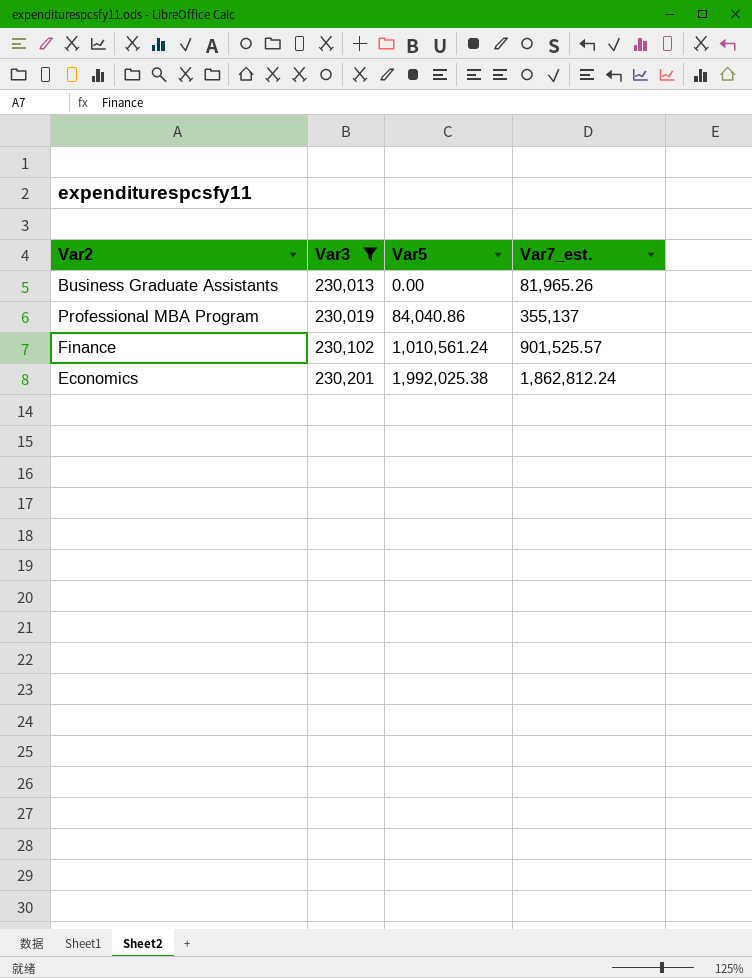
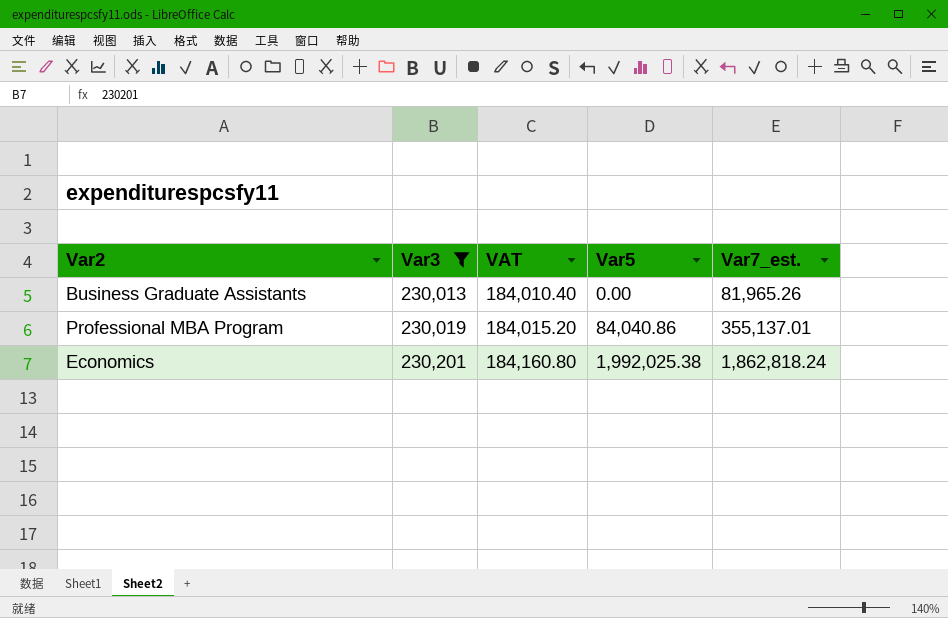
column VAT | formula: none -> [Var3] * 0.8
row Finance: 230,102 | 1,010,561.24 | 901,525.57 -> none
Professional MBA Program | Var7_est.: 355,137 -> 355,137.01
Economics | Var7_est.: 1,862,812.24 -> 1,862,818.24

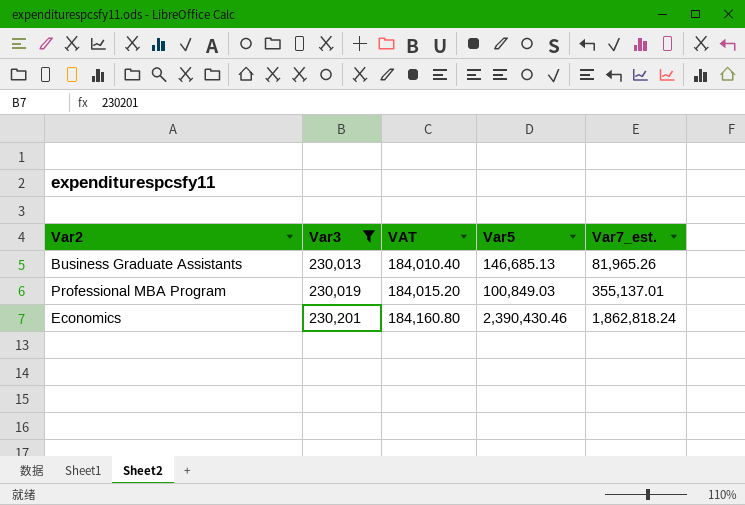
Business Graduate Assistants | Var5: 0.00 -> 146,685.13
Professional MBA Program | Var5: 84,040.86 -> 100,849.03
Economics | Var5: 1,992,025.38 -> 2,390,430.46

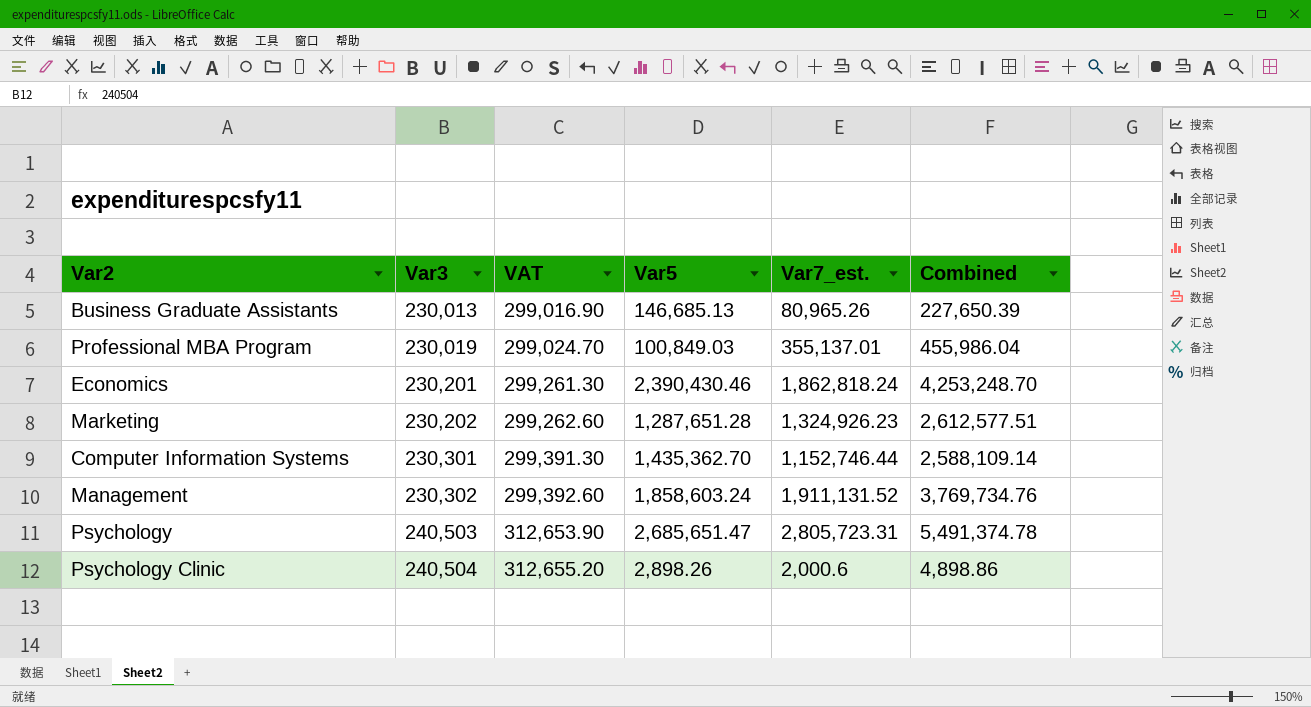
filter: Var3 <= 230,201 -> none
column VAT | formula: [Var3] * 0.8 -> [Var3] * 1.3
column Combined | formula: none -> [Var5] + [Var7_est.]
Business Graduate Assistants | Var7_est.: 81,965.26 -> 80,965.26

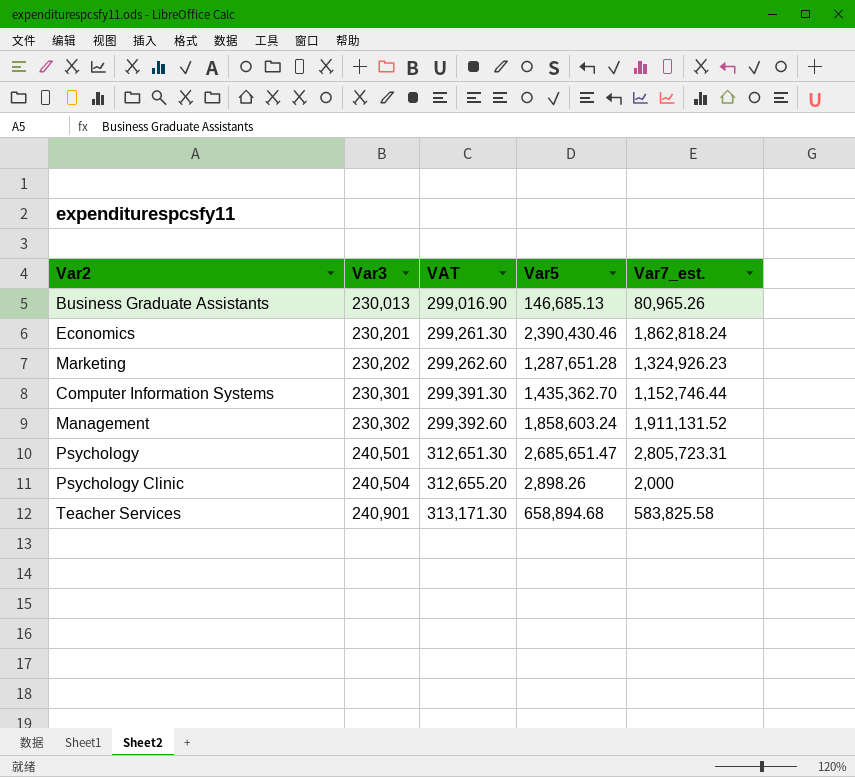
column Combined | formula: [Var5] + [Var7_est.] -> none
row Professional MBA Program: 230,019 | 299,024.70 | 100,849.03 | 355,137.01 | 455,986.04 -> none
Psychology | Var3: 240,503 -> 240,501
Psychology | VAT: 312,653.90 -> 312,651.30
Psychology Clinic | Var7_est.: 2,000.6 -> 2,000
row Teacher Services: none -> 240,901 | 313,171.30 | 658,894.68 | 583,825.58

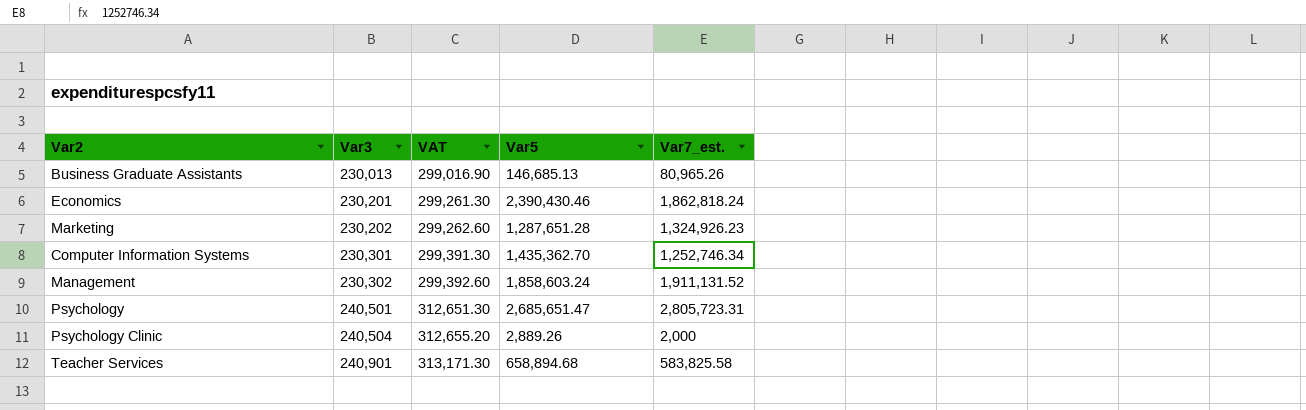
Computer Information Systems | Var7_est.: 1,152,746.44 -> 1,252,746.34
Psychology Clinic | Var5: 2,898.26 -> 2,889.26

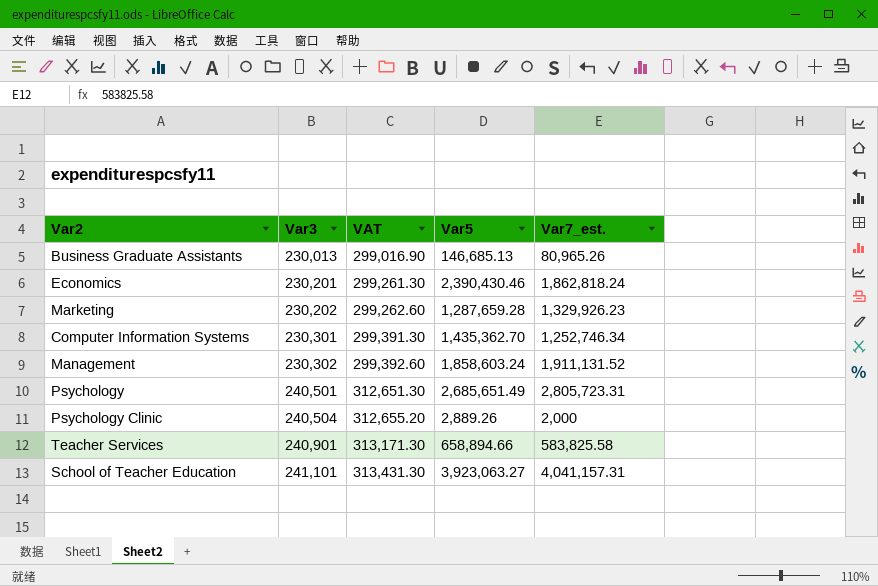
Marketing | Var5: 1,287,651.28 -> 1,287,659.28
Marketing | Var7_est.: 1,324,926.23 -> 1,329,926.23
Psychology | Var5: 2,685,651.47 -> 2,685,651.49
Teacher Services | Var5: 658,894.68 -> 658,894.66
row School of Teacher Education: none -> 241,101 | 313,431.30 | 3,923,063.27 | 4,041,157.31

